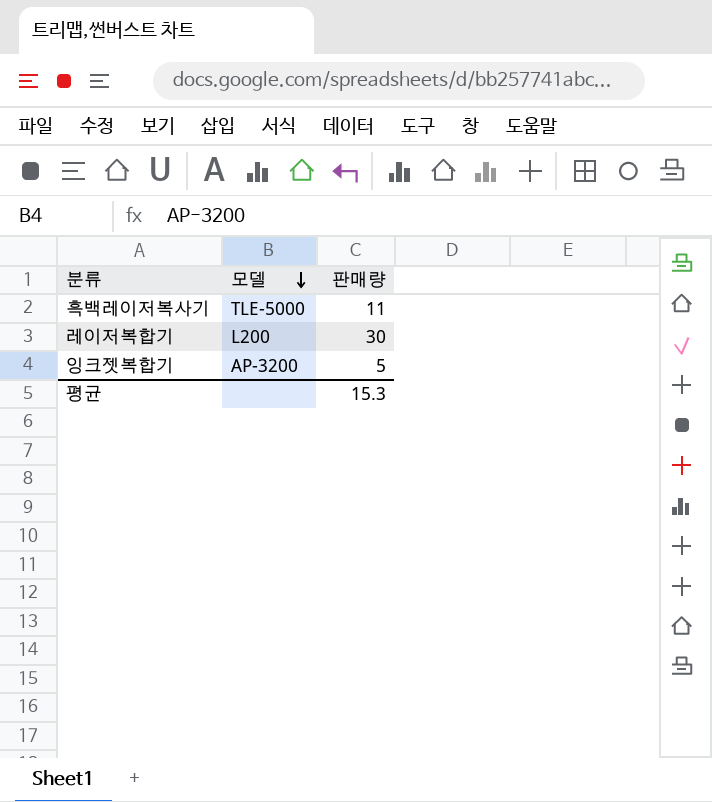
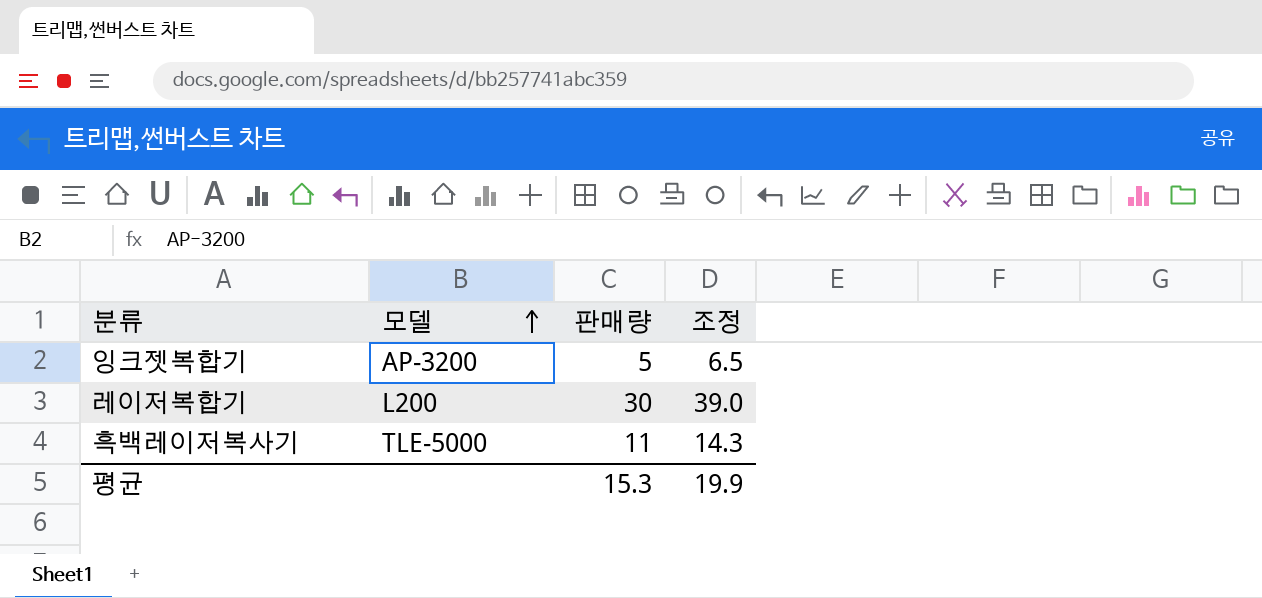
row order: 모델 descending -> 모델 ascending
column 조정 | formula: none -> [판매량] * 1.3

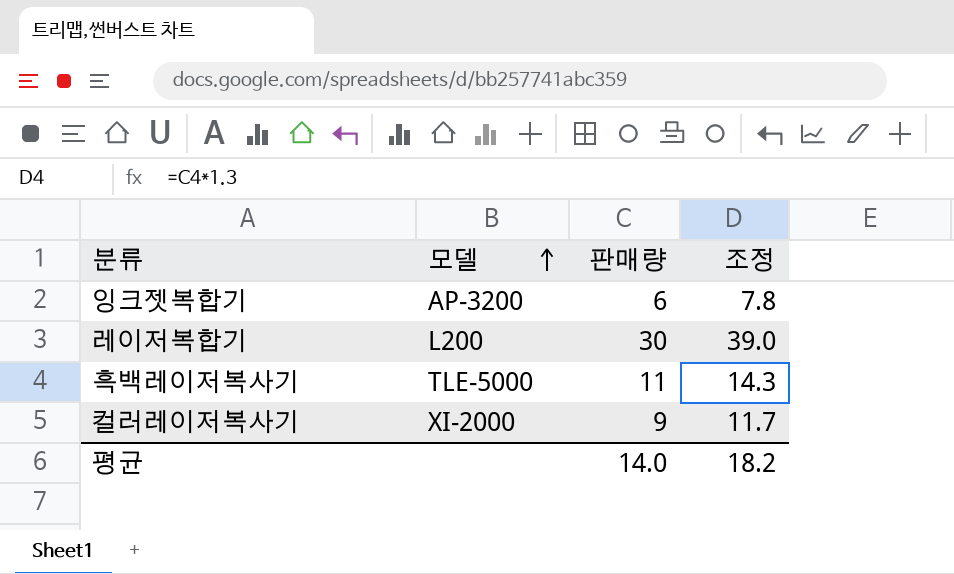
잉크젯복합기 | 판매량: 5 -> 6
잉크젯복합기 | 조정: 6.5 -> 7.8
row 컬러레이저복사기: none -> XI-2000 | 9 | 11.7
평균 | 판매량: 15.3 -> 14.0
평균 | 조정: 19.9 -> 18.2

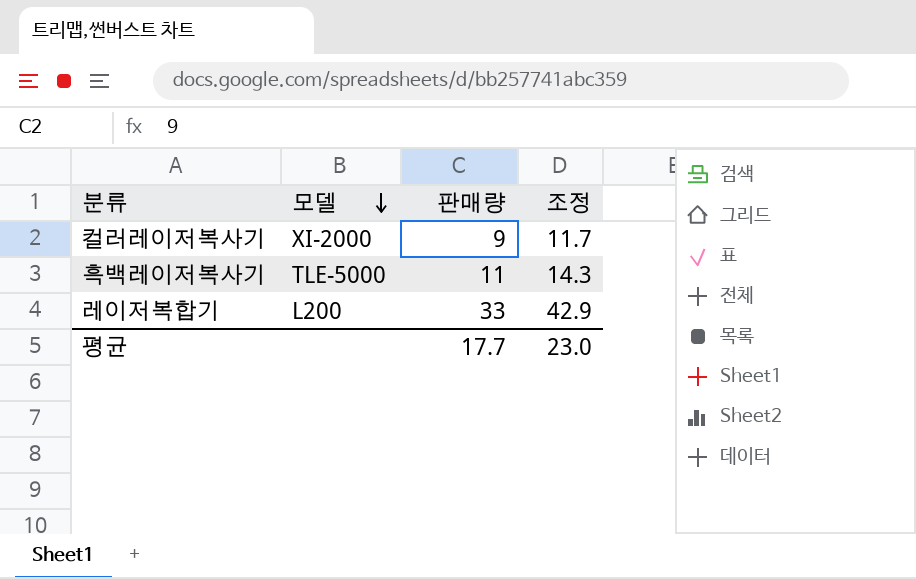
row order: 모델 ascending -> 모델 descending
row 잉크젯복합기: AP-3200 | 6 | 7.8 -> none
레이저복합기 | 판매량: 30 -> 33
레이저복합기 | 조정: 39.0 -> 42.9
평균 | 판매량: 14.0 -> 17.7
평균 | 조정: 18.2 -> 23.0

